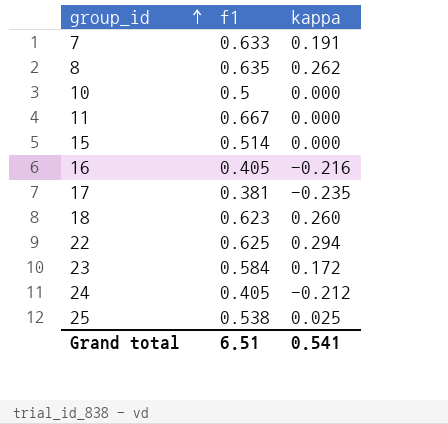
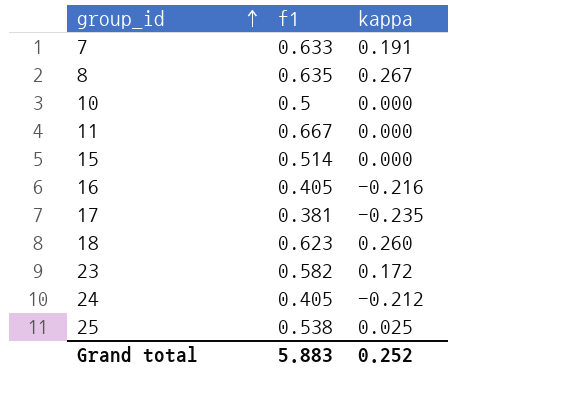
row 22: 0.625 | 0.294 -> none
8 | kappa: 0.262 -> 0.267
23 | f1: 0.584 -> 0.582
Grand total | f1: 6.51 -> 5.883
Grand total | kappa: 0.541 -> 0.252

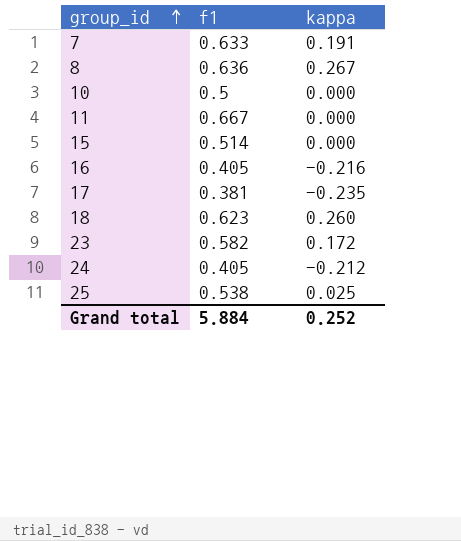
8 | f1: 0.635 -> 0.636
Grand total | f1: 5.883 -> 5.884

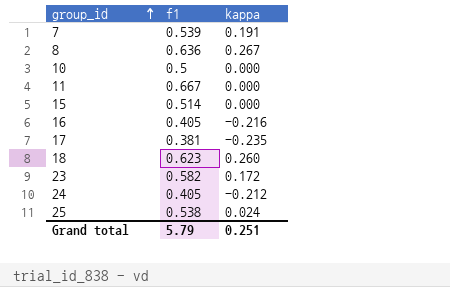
7 | f1: 0.633 -> 0.539
25 | kappa: 0.025 -> 0.024
Grand total | f1: 5.884 -> 5.79
Grand total | kappa: 0.252 -> 0.251

